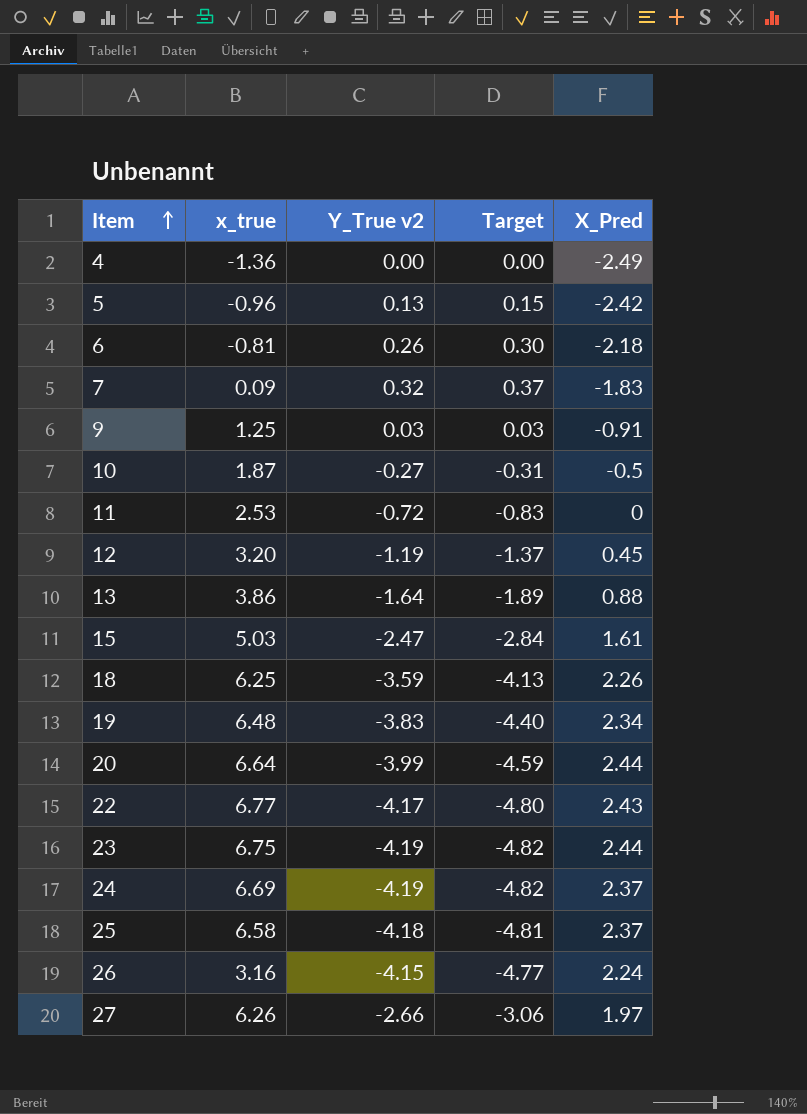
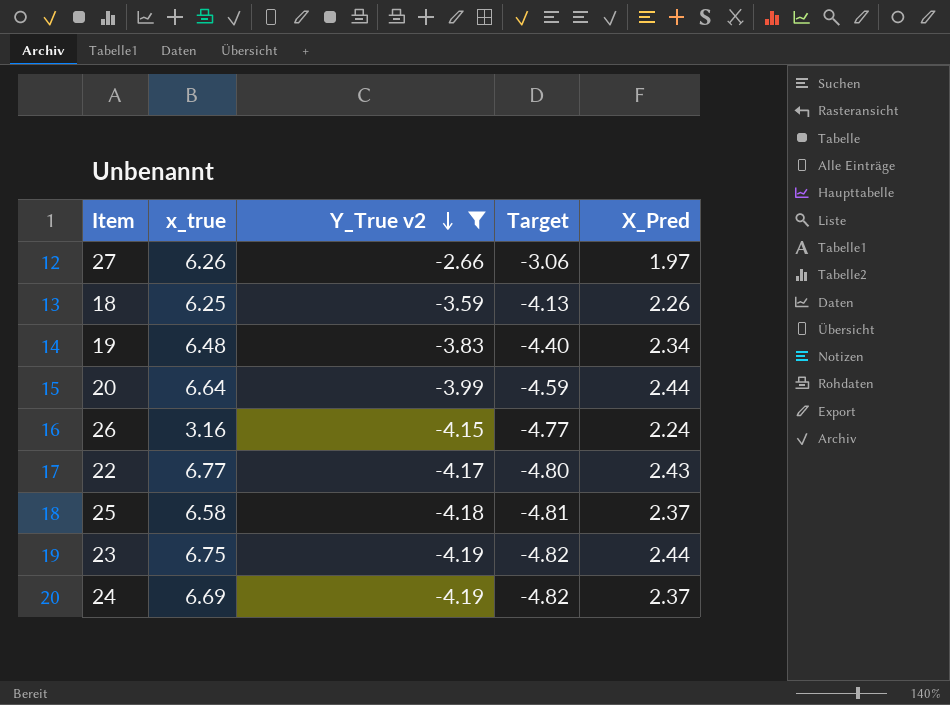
filter: none -> Y_True v2 <= -2.66
row order: Item ascending -> Y_True v2 descending

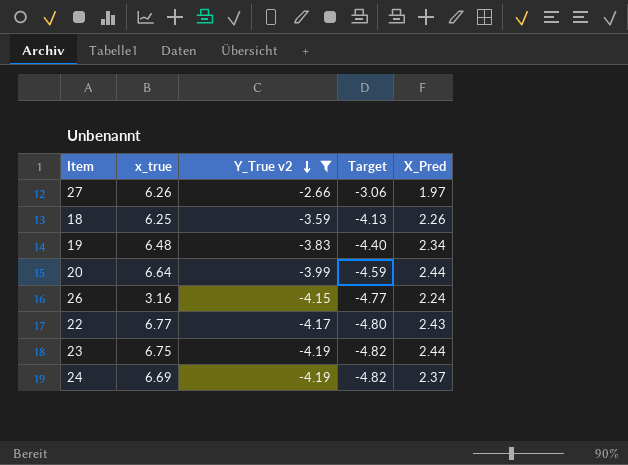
row 25: 6.58 | -4.18 | -4.81 | 2.37 -> none

